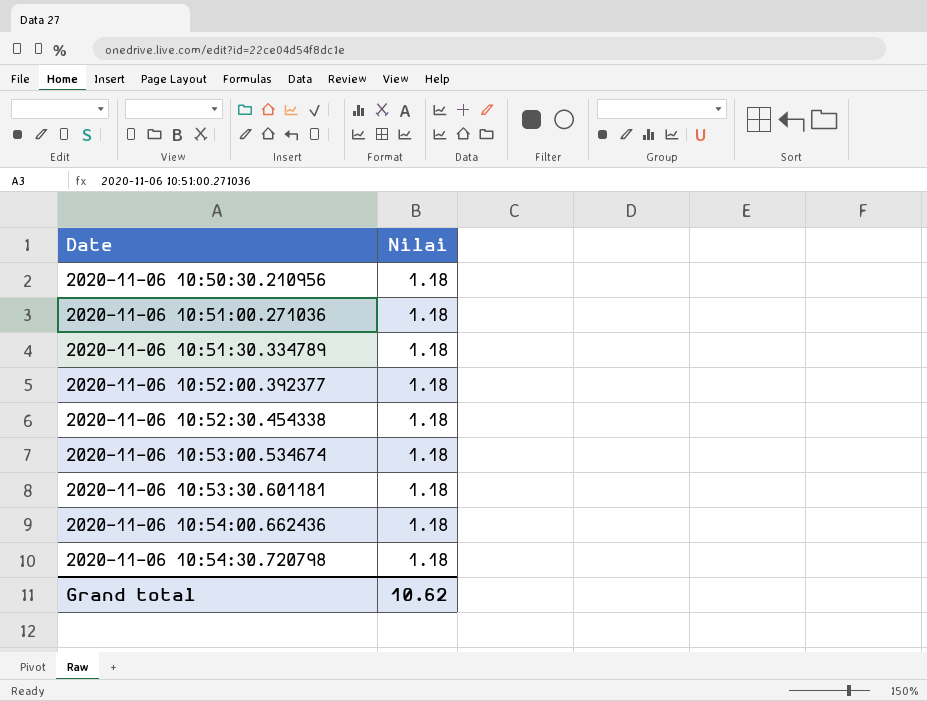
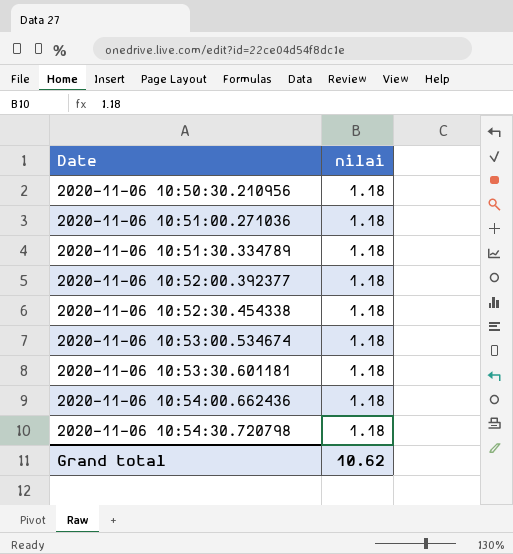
column name: Nilai -> nilai

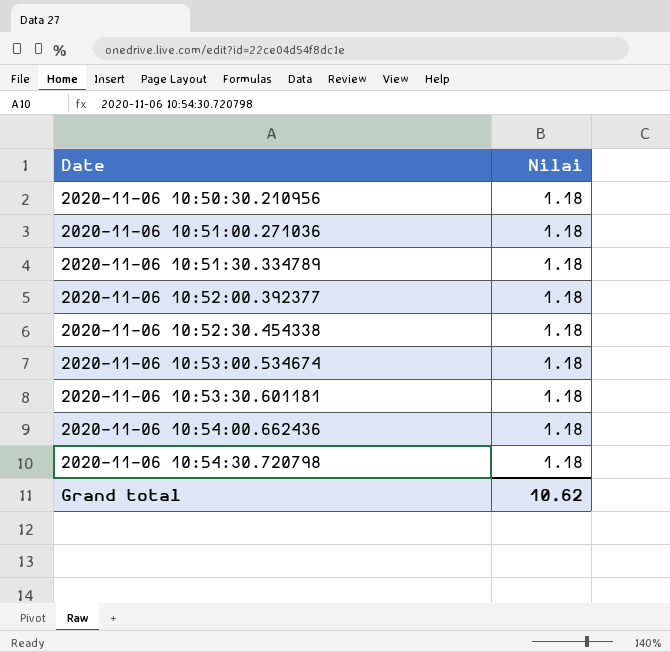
column name: nilai -> Nilai

